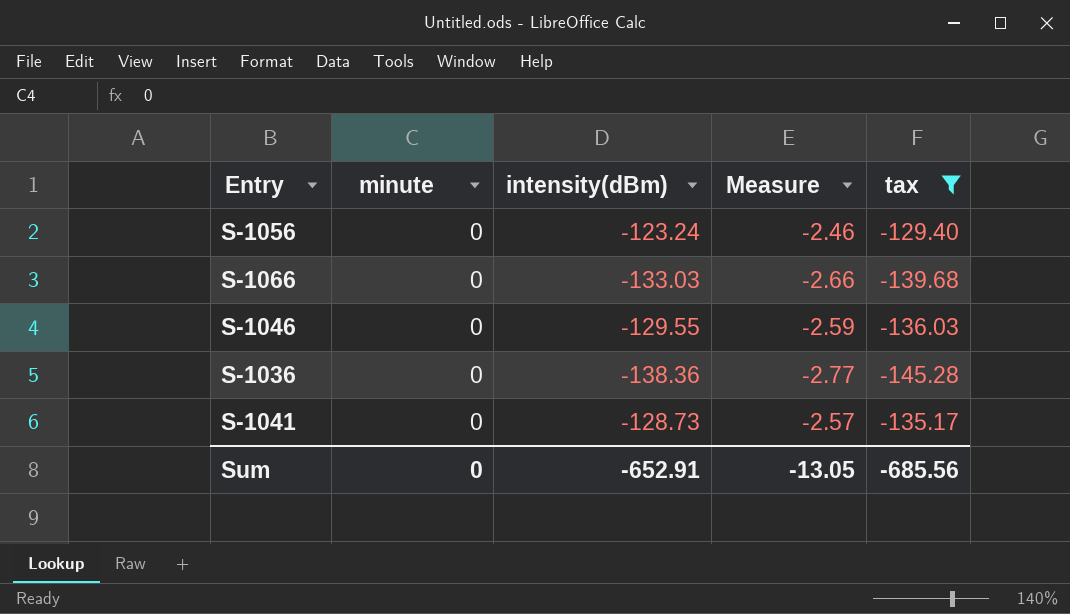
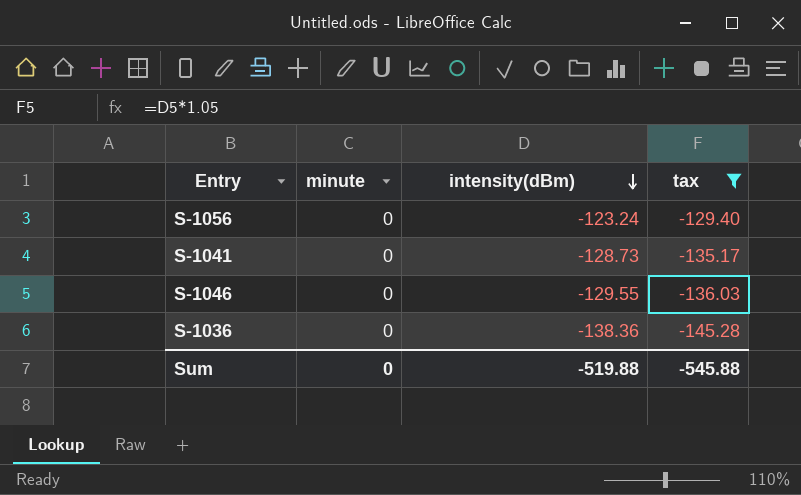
row order: none -> intensity(dBm) descending
column Measure | formula: [intensity(dBm)] * 0.02 -> none
row S-1066: 0 | -133.03 | -2.66 | -139.68 -> none
Sum | intensity(dBm): -652.91 -> -519.88
Sum | tax: -685.56 -> -545.88

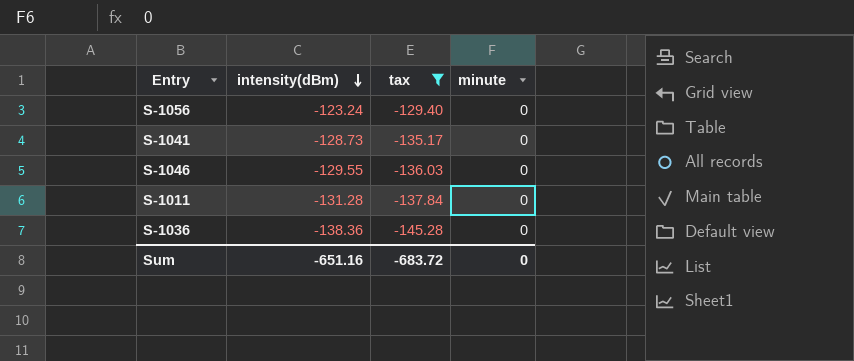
column minute | position: 2 -> 4
row S-1011: none -> -131.28 | -137.84 | 0
Sum | intensity(dBm): -519.88 -> -651.16
Sum | tax: -545.88 -> -683.72

